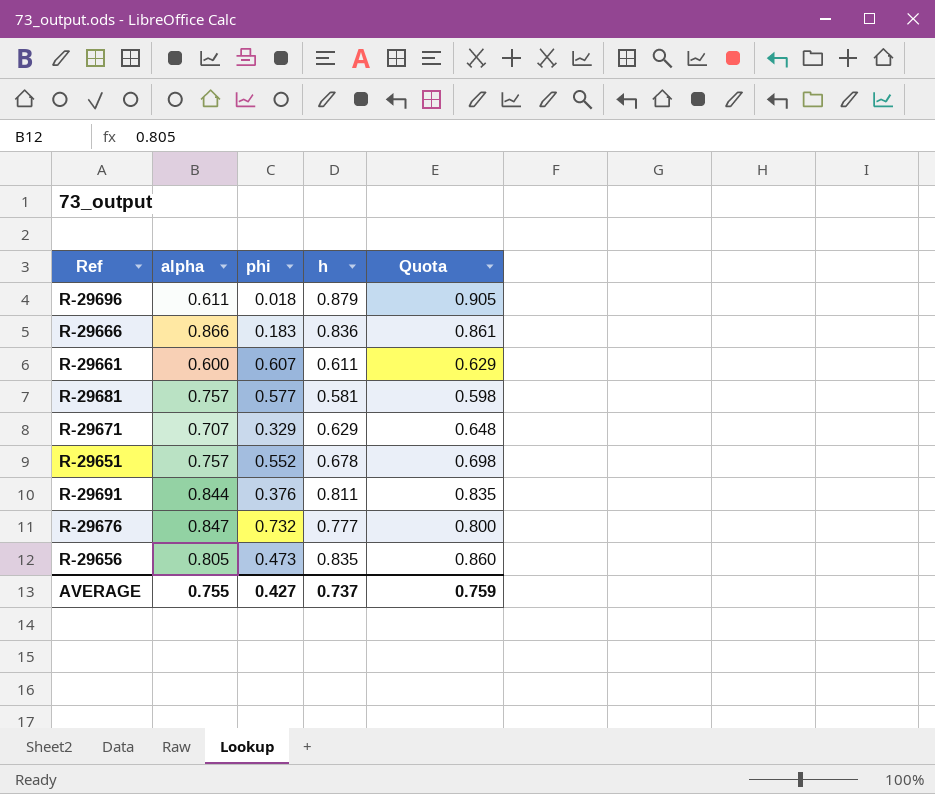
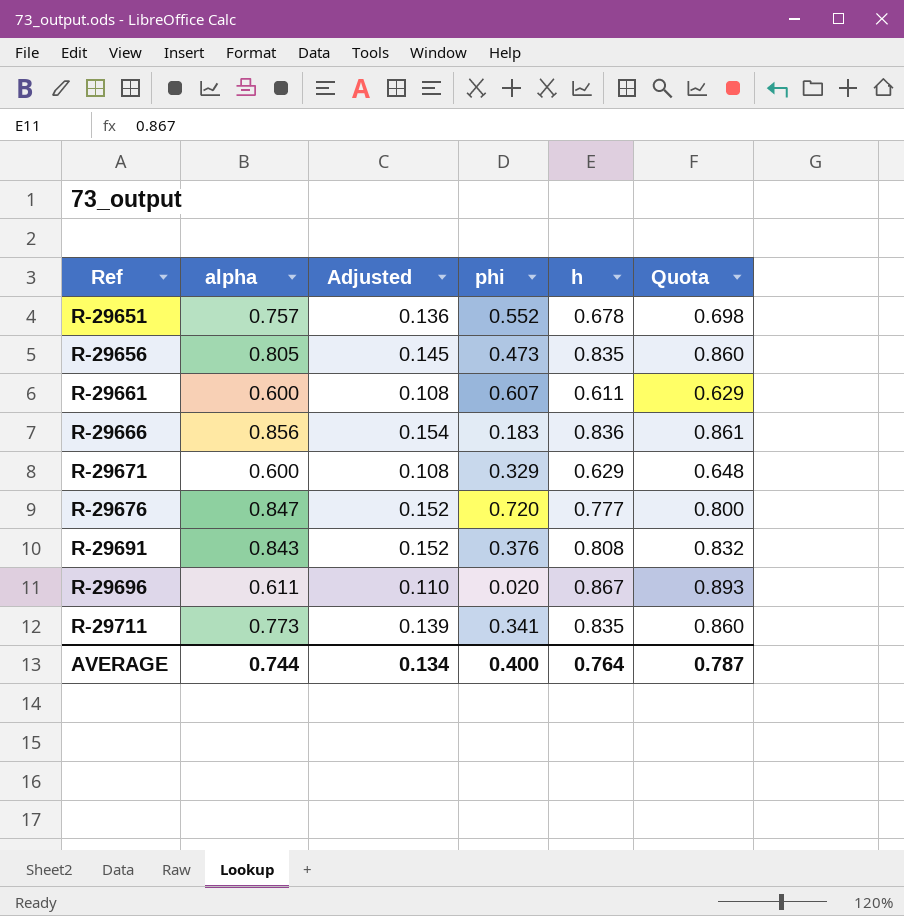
row order: none -> Ref ascending
column Adjusted | formula: none -> [alpha] * 0.18
row R-29681: 0.757 | 0.577 | 0.581 | 0.598 -> none
R-29666 | alpha: 0.866 -> 0.856
R-29671 | alpha: 0.707 -> 0.600
R-29676 | phi: 0.732 -> 0.720
R-29691 | alpha: 0.844 -> 0.843
R-29691 | h: 0.811 -> 0.808
R-29691 | Quota: 0.835 -> 0.832
R-29696 | phi: 0.018 -> 0.020
R-29696 | h: 0.879 -> 0.867
R-29696 | Quota: 0.905 -> 0.893
row R-29711: none -> 0.773 | 0.139 | 0.341 | 0.835 | 0.860
AVERAGE | alpha: 0.755 -> 0.744
AVERAGE | phi: 0.427 -> 0.400
AVERAGE | h: 0.737 -> 0.764
AVERAGE | Quota: 0.759 -> 0.787

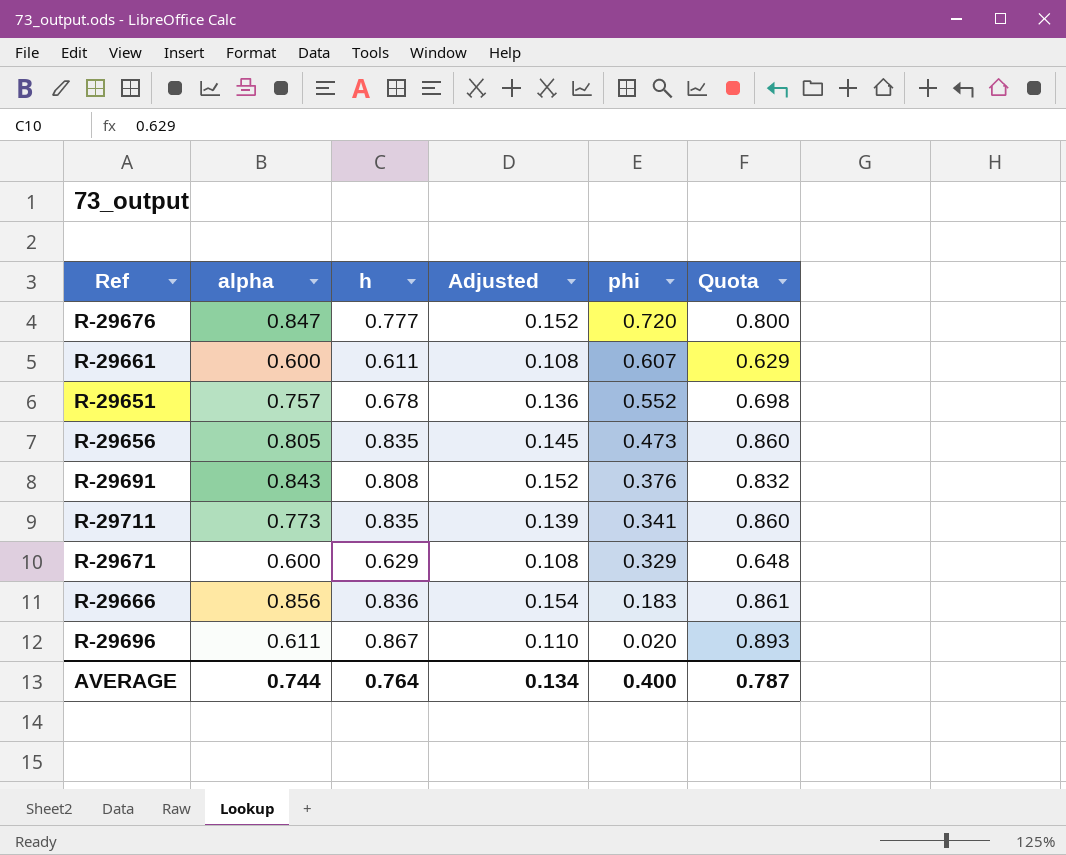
row order: Ref ascending -> phi descending
column h | position: 5 -> 3

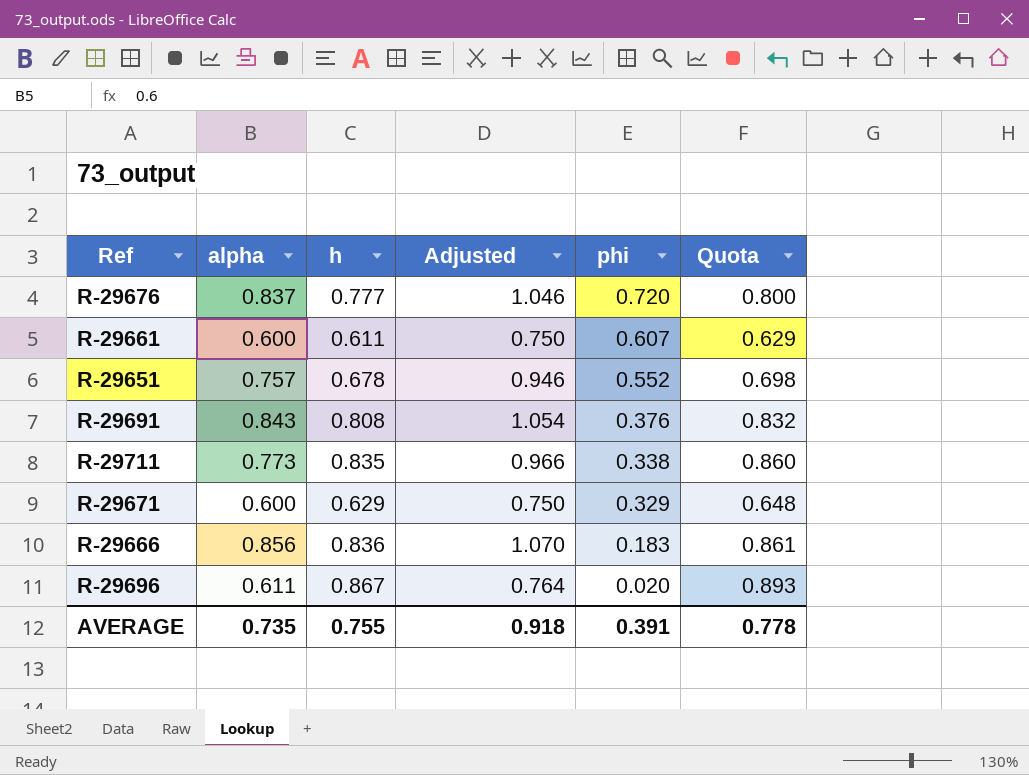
column Adjusted | formula: [alpha] * 0.18 -> [alpha] * 1.25
row R-29656: 0.805 | 0.835 | 0.145 | 0.473 | 0.860 -> none
R-29676 | alpha: 0.847 -> 0.837
R-29711 | phi: 0.341 -> 0.338
AVERAGE | alpha: 0.744 -> 0.735
AVERAGE | h: 0.764 -> 0.755
AVERAGE | Adjusted: 0.134 -> 0.918
AVERAGE | phi: 0.400 -> 0.391
AVERAGE | Quota: 0.787 -> 0.778

